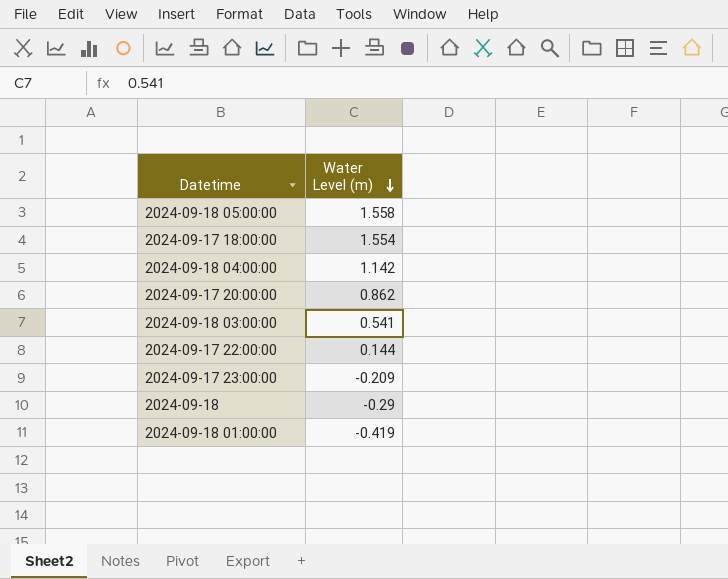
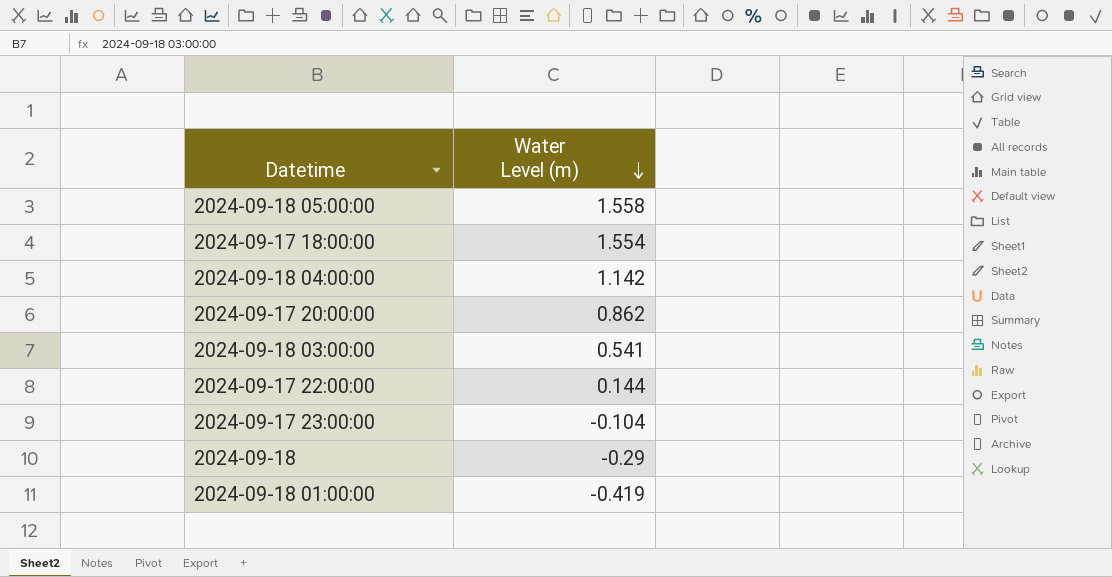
2024-09-17 23:00:00 | Water Level (m): -0.209 -> -0.104

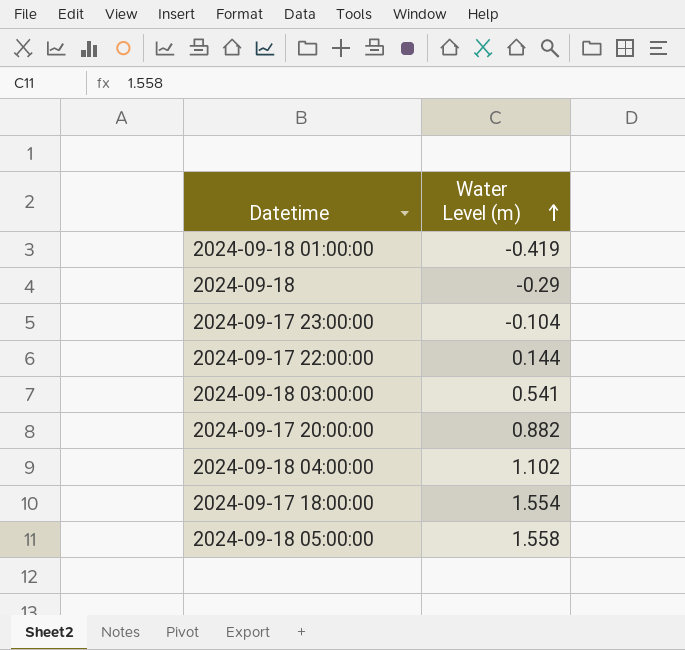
row order: Water Level (m) descending -> Water Level (m) ascending
2024-09-17 20:00:00 | Water Level (m): 0.862 -> 0.882
2024-09-18 04:00:00 | Water Level (m): 1.142 -> 1.102

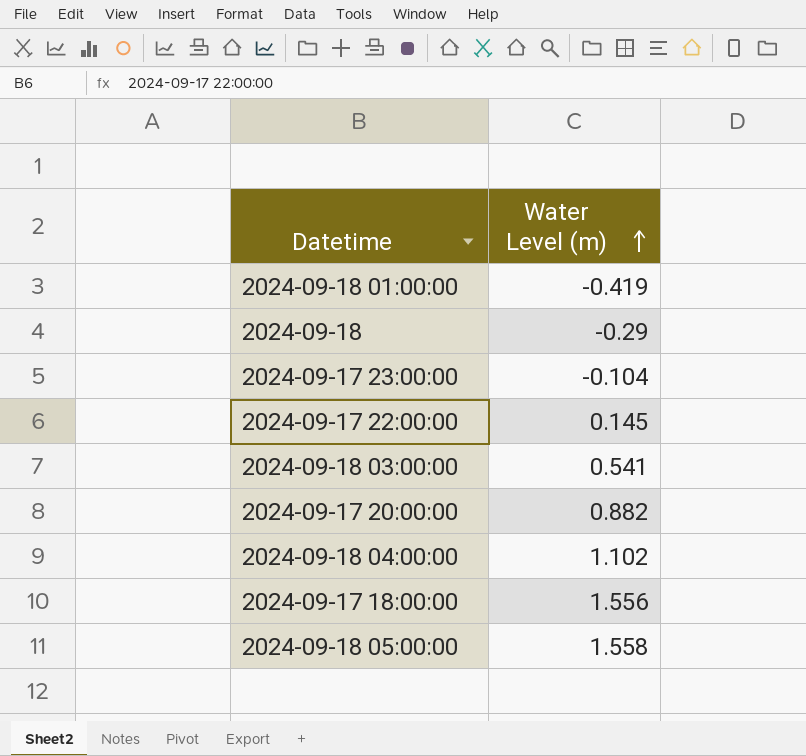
2024-09-17 22:00:00 | Water Level (m): 0.144 -> 0.145
2024-09-17 18:00:00 | Water Level (m): 1.554 -> 1.556

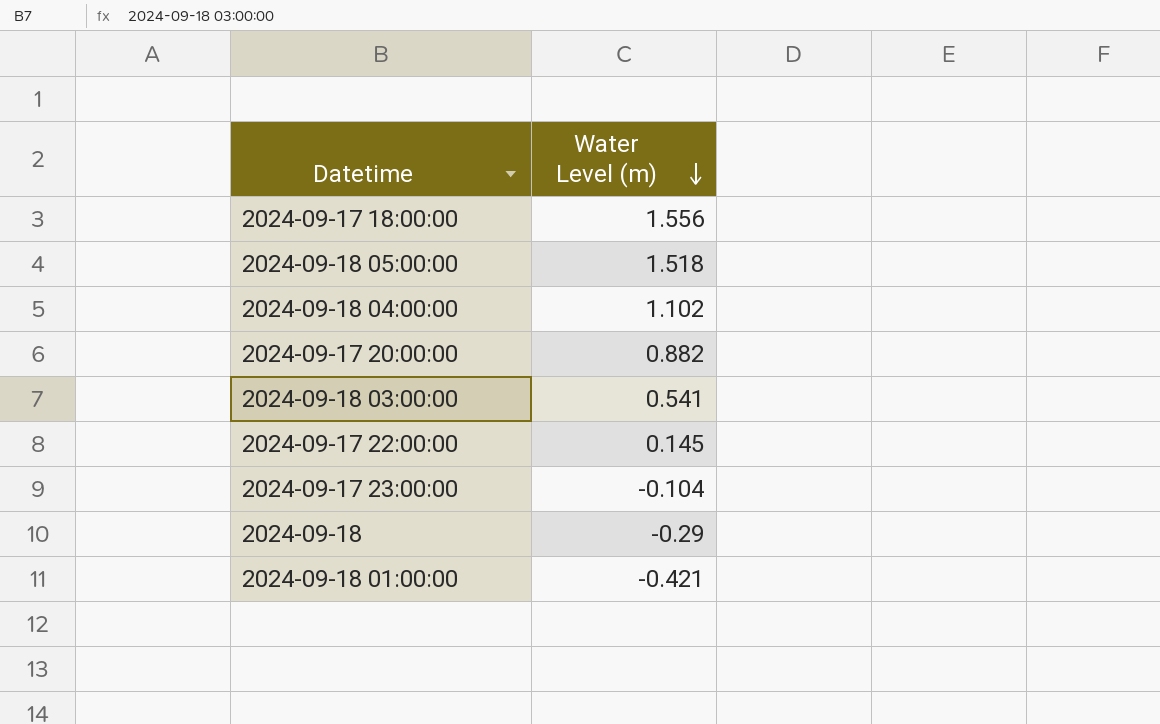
row order: Water Level (m) ascending -> Water Level (m) descending
2024-09-18 05:00:00 | Water Level (m): 1.558 -> 1.518
2024-09-18 01:00:00 | Water Level (m): -0.419 -> -0.421

